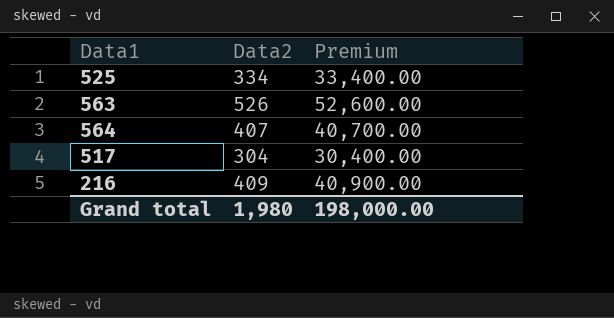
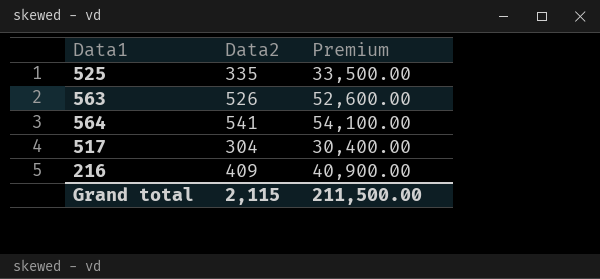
525 | Data2: 334 -> 335
525 | Premium: 33,400.00 -> 33,500.00
564 | Data2: 407 -> 541
564 | Premium: 40,700.00 -> 54,100.00
Grand total | Data2: 1,980 -> 2,115
Grand total | Premium: 198,000.00 -> 211,500.00

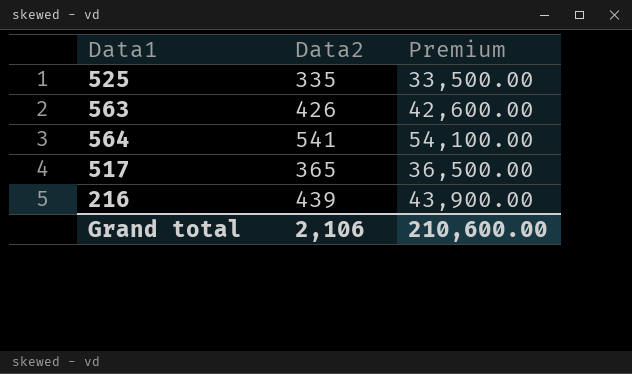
563 | Data2: 526 -> 426
563 | Premium: 52,600.00 -> 42,600.00
517 | Data2: 304 -> 365
517 | Premium: 30,400.00 -> 36,500.00
216 | Data2: 409 -> 439
216 | Premium: 40,900.00 -> 43,900.00
Grand total | Data2: 2,115 -> 2,106
Grand total | Premium: 211,500.00 -> 210,600.00

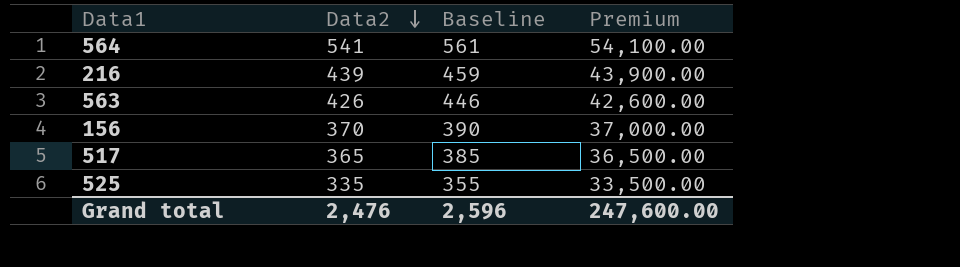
row order: none -> Data2 descending
column Baseline | formula: none -> [Data2] + 20
row 156: none -> 370 | 390 | 37,000.00
Grand total | Data2: 2,106 -> 2,476
Grand total | Premium: 210,600.00 -> 247,600.00

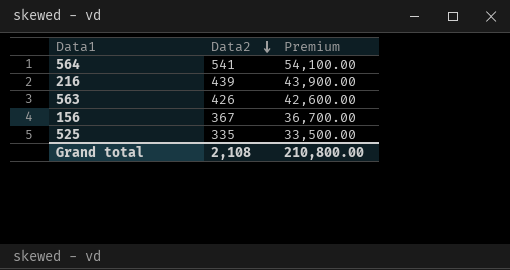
column Baseline | formula: [Data2] + 20 -> none
row 517: 365 | 385 | 36,500.00 -> none
156 | Data2: 370 -> 367
156 | Premium: 37,000.00 -> 36,700.00
Grand total | Data2: 2,476 -> 2,108
Grand total | Premium: 247,600.00 -> 210,800.00

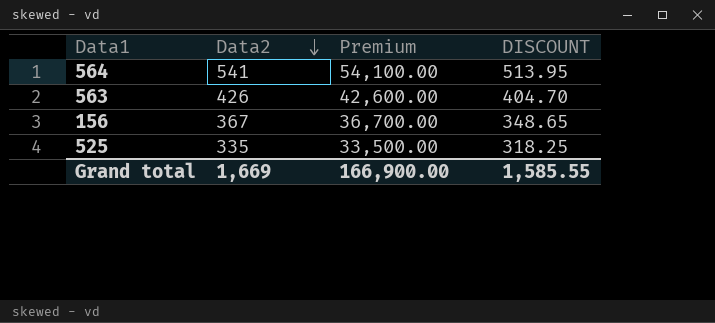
column DISCOUNT | formula: none -> [Data2] * 0.95
row 216: 439 | 43,900.00 -> none
Grand total | Data2: 2,108 -> 1,669
Grand total | Premium: 210,800.00 -> 166,900.00

